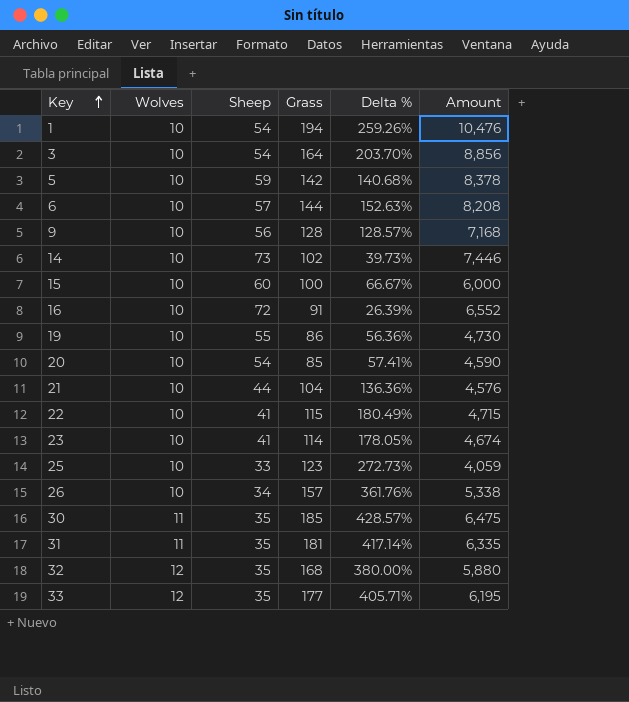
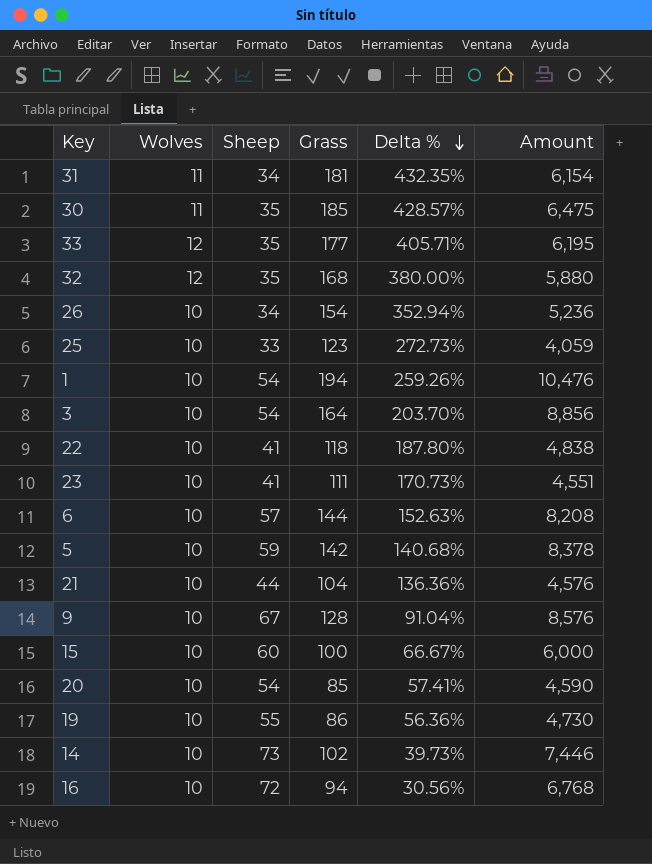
row order: Key ascending -> Delta % descending
31 | Sheep: 35 -> 34
31 | Delta %: 417.14% -> 432.35%
31 | Amount: 6,335 -> 6,154
26 | Grass: 157 -> 154
26 | Delta %: 361.76% -> 352.94%
26 | Amount: 5,338 -> 5,236
22 | Grass: 115 -> 118
22 | Delta %: 180.49% -> 187.80%
22 | Amount: 4,715 -> 4,838
23 | Grass: 114 -> 111
23 | Delta %: 178.05% -> 170.73%
23 | Amount: 4,674 -> 4,551
9 | Sheep: 56 -> 67
9 | Delta %: 128.57% -> 91.04%
9 | Amount: 7,168 -> 8,576
16 | Grass: 91 -> 94
16 | Delta %: 26.39% -> 30.56%
16 | Amount: 6,552 -> 6,768

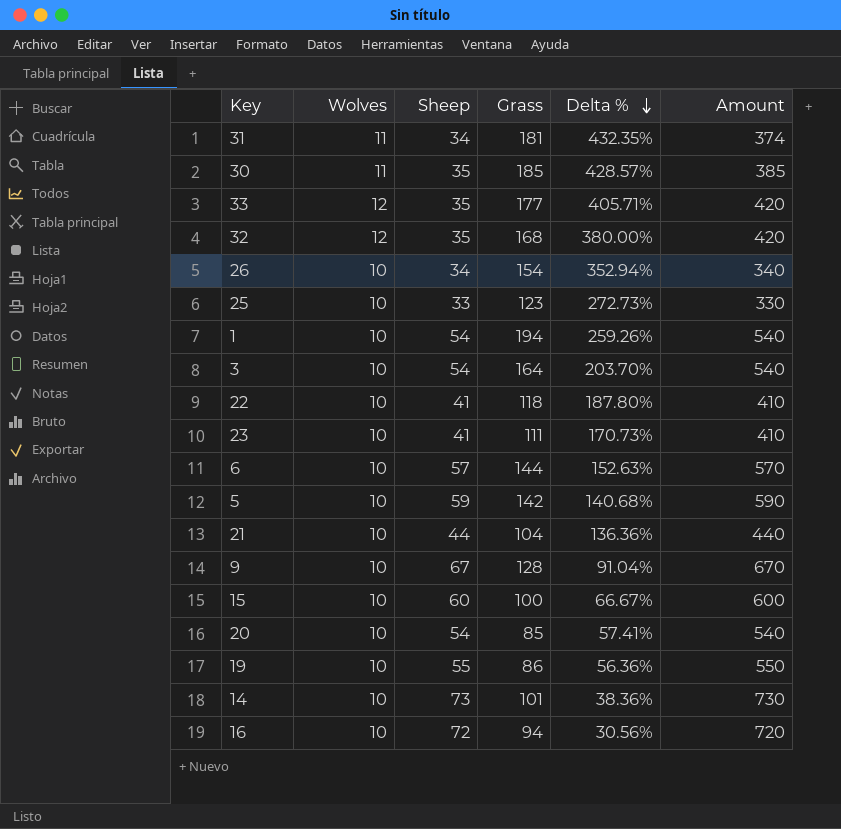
column Amount | formula: [Sheep] * [Grass] -> [Wolves] * [Sheep]
14 | Grass: 102 -> 101
14 | Delta %: 39.73% -> 38.36%

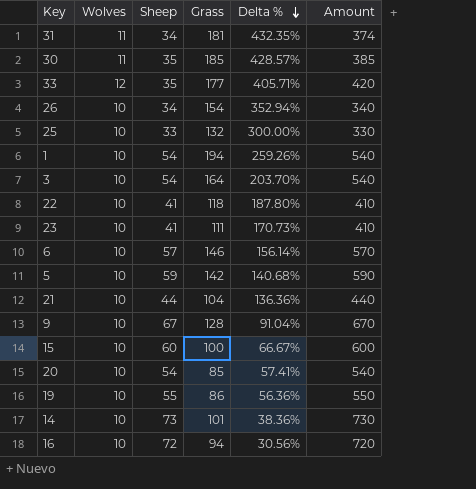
row 32: 12 | 35 | 168 | 380.00% | 420 -> none
25 | Grass: 123 -> 132
25 | Delta %: 272.73% -> 300.00%
6 | Grass: 144 -> 146
6 | Delta %: 152.63% -> 156.14%

